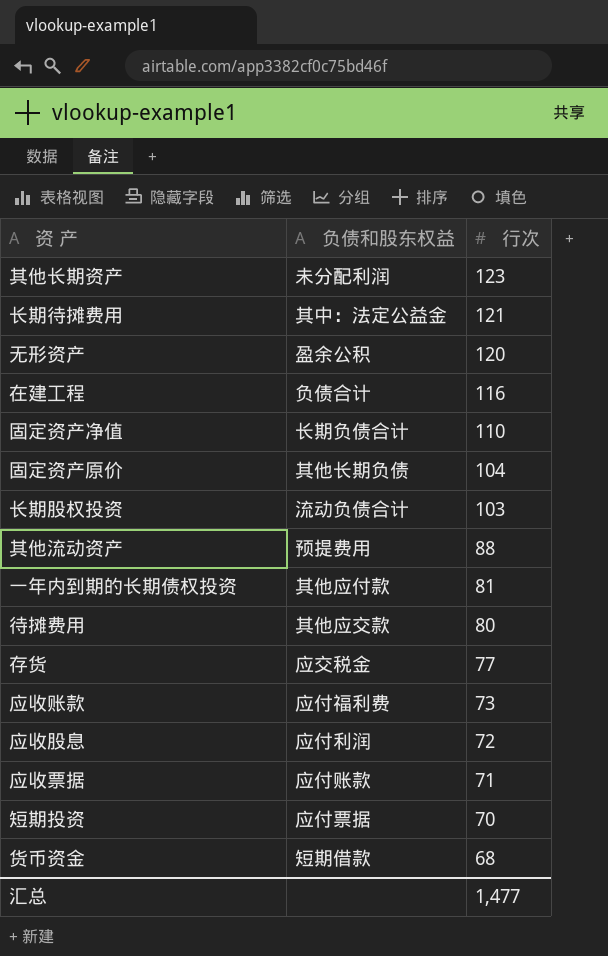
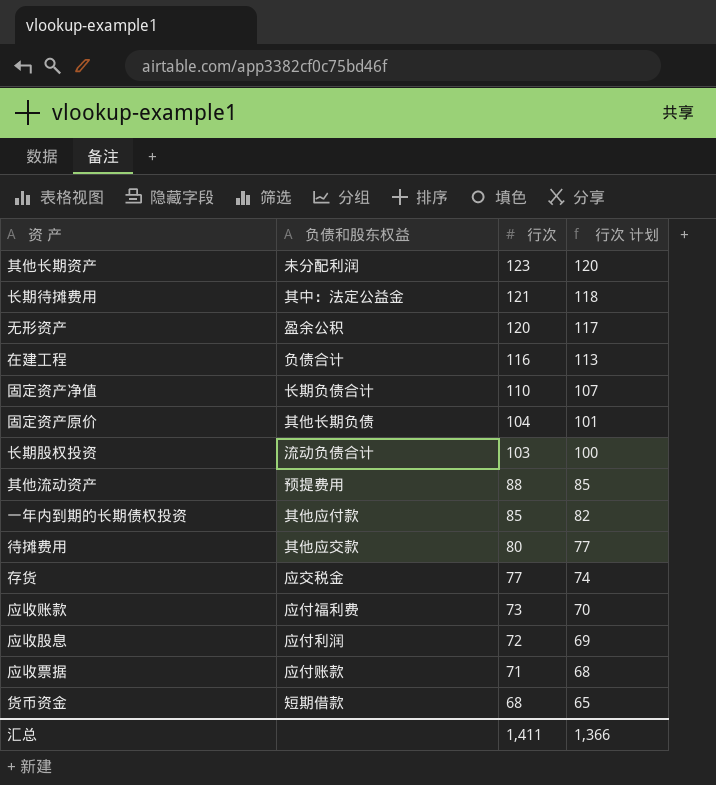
column 行次 计划 | formula: none -> [行次] - 3
row 短期投资: 应付票据 | 70 -> none
一年内到期的长期债权投资 | 行次: 81 -> 85
汇总 | 行次: 1,477 -> 1,411

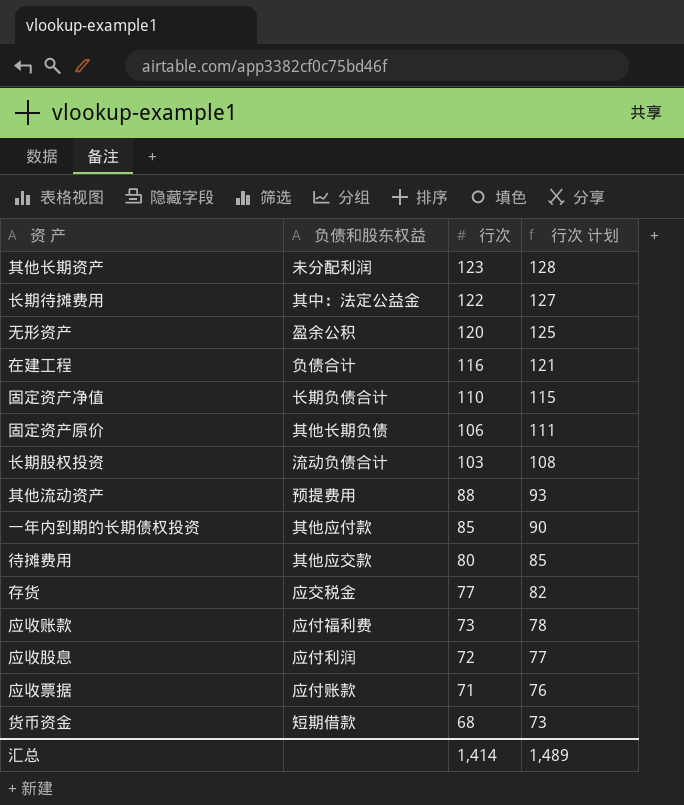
column 行次 计划 | formula: [行次] - 3 -> [行次] + 5
长期待摊费用 | 行次: 121 -> 122
固定资产原价 | 行次: 104 -> 106
汇总 | 行次: 1,411 -> 1,414
汇总 | 行次 计划: 1,366 -> 1,489

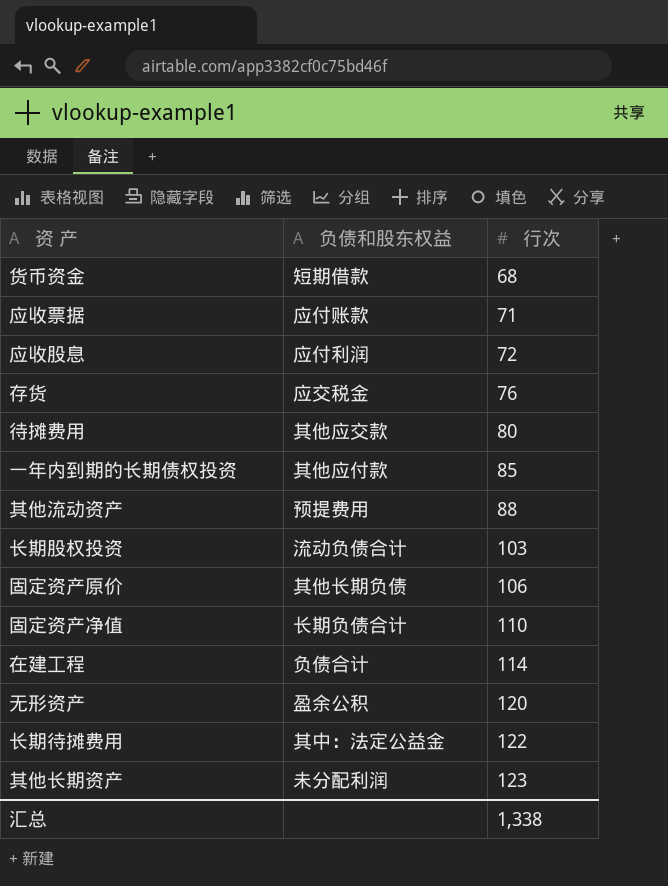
row order: 行次 descending -> 行次 ascending
column 行次 计划 | formula: [行次] + 5 -> none
row 应收账款: 应付福利费 | 73 | 78 -> none
存货 | 行次: 77 -> 76
在建工程 | 行次: 116 -> 114
汇总 | 行次: 1,414 -> 1,338

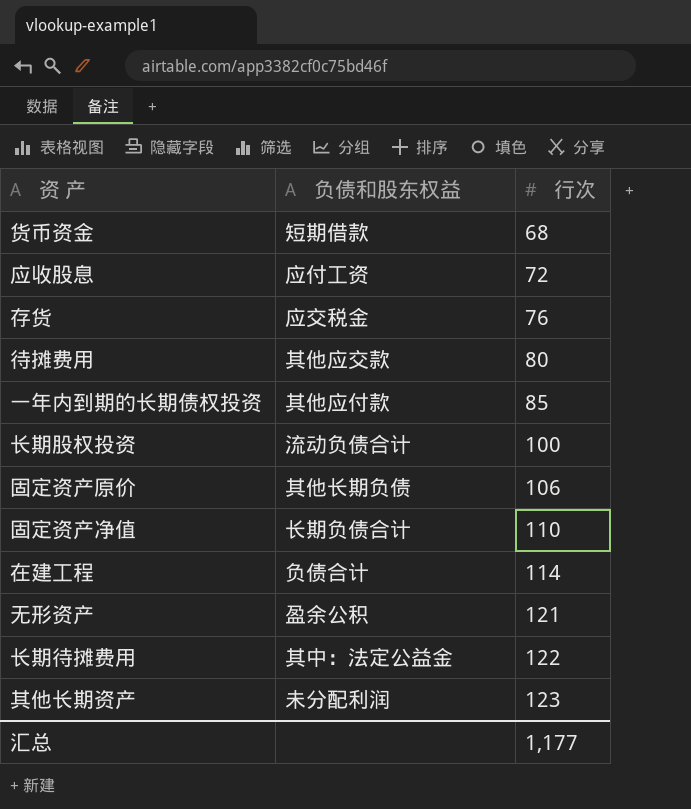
row 应收票据: 应付账款 | 71 -> none
row 其他流动资产: 预提费用 | 88 -> none
应收股息 | 负债和股东权益: 应付利润 -> 应付工资
长期股权投资 | 行次: 103 -> 100
无形资产 | 行次: 120 -> 121
汇总 | 行次: 1,338 -> 1,177

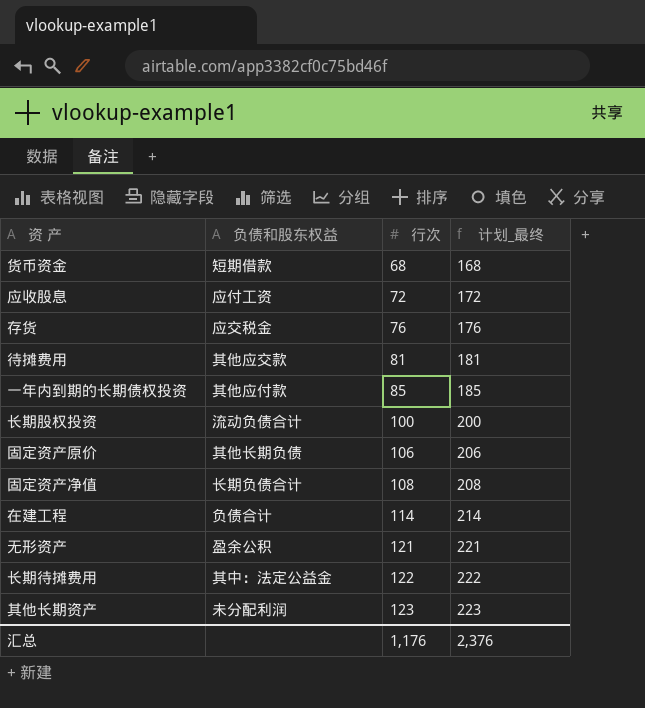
column 计划_最终 | formula: none -> [行次] + 100
待摊费用 | 行次: 80 -> 81
固定资产净值 | 行次: 110 -> 108
汇总 | 行次: 1,177 -> 1,176

